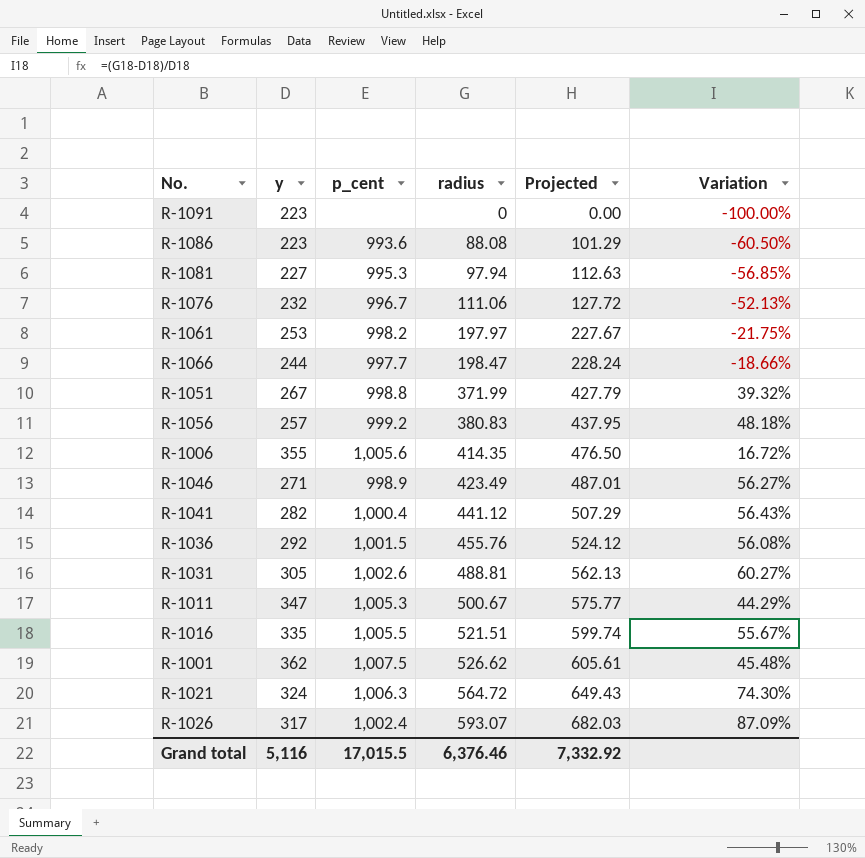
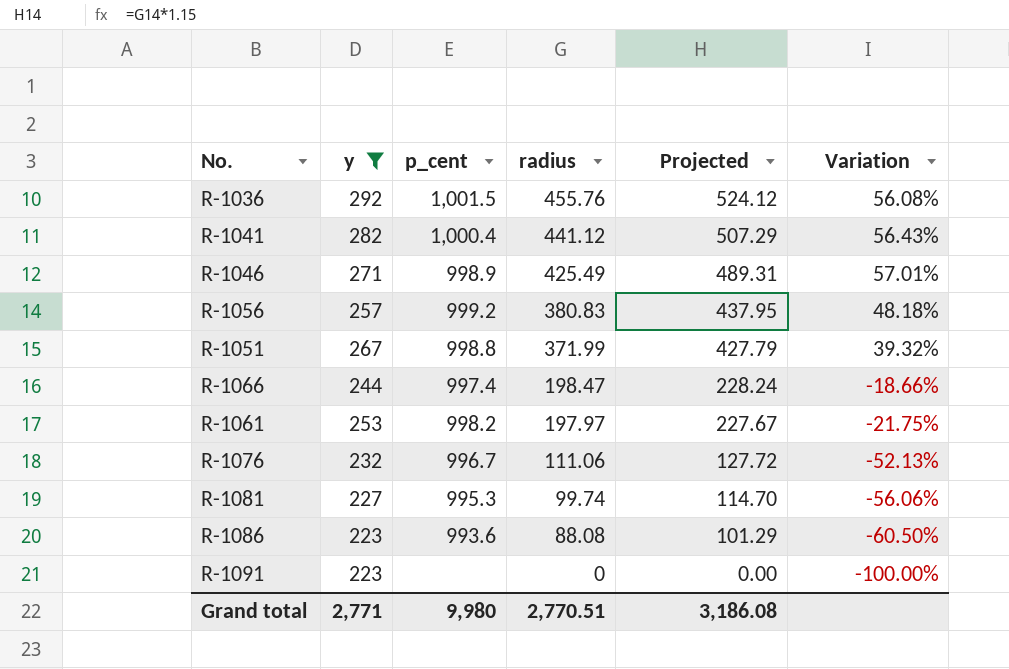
filter: none -> y <= 292
row order: radius ascending -> radius descending
R-1046 | radius: 423.49 -> 425.49
R-1046 | Projected: 487.01 -> 489.31
R-1046 | Variation: 56.27% -> 57.01%
R-1066 | p_cent: 997.7 -> 997.4
R-1081 | radius: 97.94 -> 99.74
R-1081 | Projected: 112.63 -> 114.70
R-1081 | Variation: -56.85% -> -56.06%
Grand total | y: 5,116 -> 2,771
Grand total | p_cent: 17,015.5 -> 9,980
Grand total | radius: 6,376.46 -> 2,770.51
Grand total | Projected: 7,332.92 -> 3,186.08

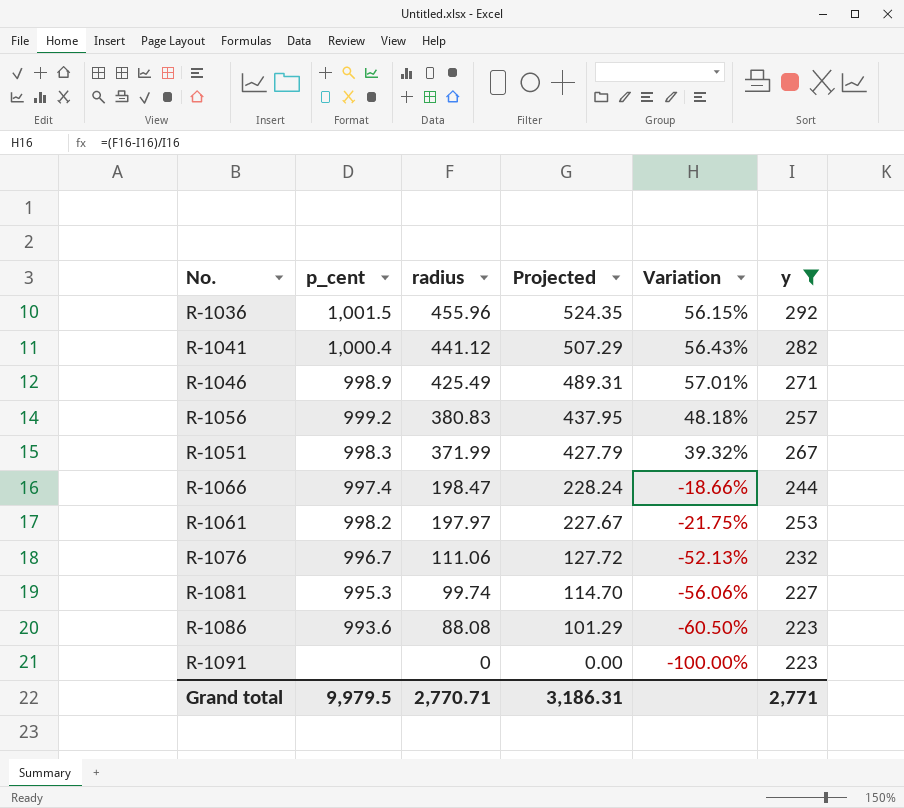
column y | position: 2 -> 6
R-1036 | radius: 455.76 -> 455.96
R-1036 | Projected: 524.12 -> 524.35
R-1036 | Variation: 56.08% -> 56.15%
R-1051 | p_cent: 998.8 -> 998.3
Grand total | p_cent: 9,980 -> 9,979.5
Grand total | radius: 2,770.51 -> 2,770.71
Grand total | Projected: 3,186.08 -> 3,186.31

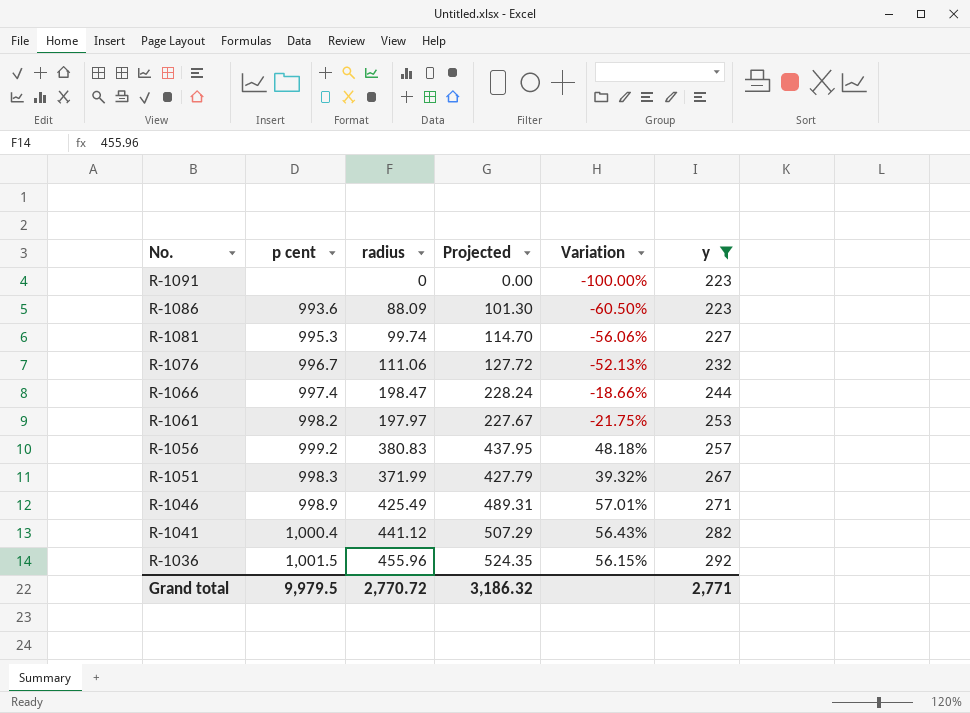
row order: radius descending -> No. descending
column name: p_cent -> p cent
R-1086 | radius: 88.08 -> 88.09
R-1086 | Projected: 101.29 -> 101.30
Grand total | radius: 2,770.71 -> 2,770.72
Grand total | Projected: 3,186.31 -> 3,186.32

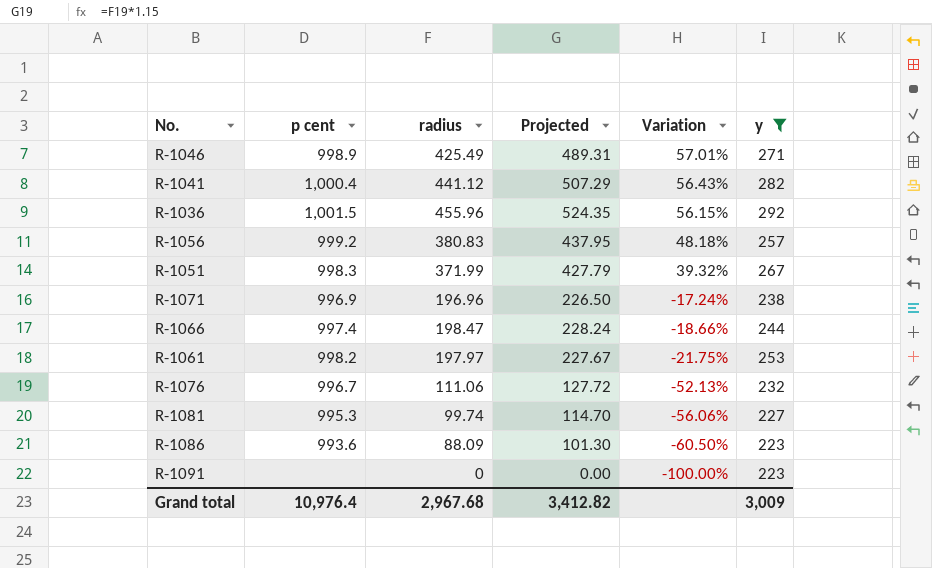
row order: No. descending -> Variation descending
row R-1071: none -> 996.9 | 196.96 | 226.50 | -17.24% | 238
Grand total | p cent: 9,979.5 -> 10,976.4
Grand total | radius: 2,770.72 -> 2,967.68
Grand total | Projected: 3,186.32 -> 3,412.82
Grand total | y: 2,771 -> 3,009

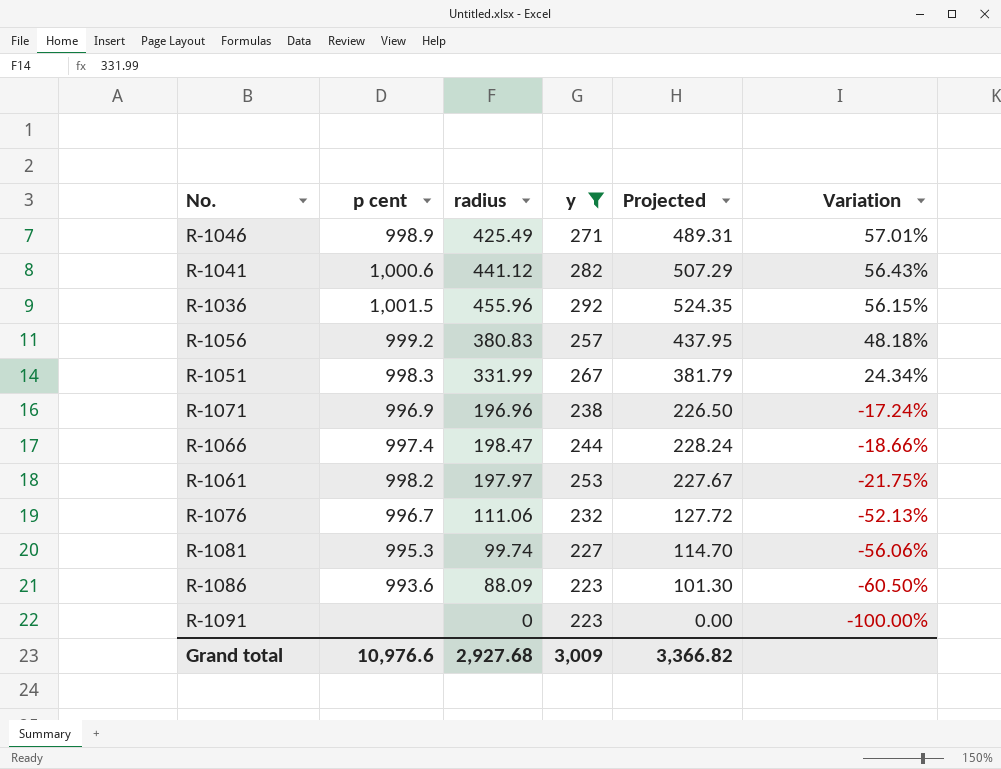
column y | position: 6 -> 4
R-1041 | p cent: 1,000.4 -> 1,000.6
R-1051 | radius: 371.99 -> 331.99
R-1051 | Projected: 427.79 -> 381.79
R-1051 | Variation: 39.32% -> 24.34%
Grand total | p cent: 10,976.4 -> 10,976.6
Grand total | radius: 2,967.68 -> 2,927.68
Grand total | Projected: 3,412.82 -> 3,366.82

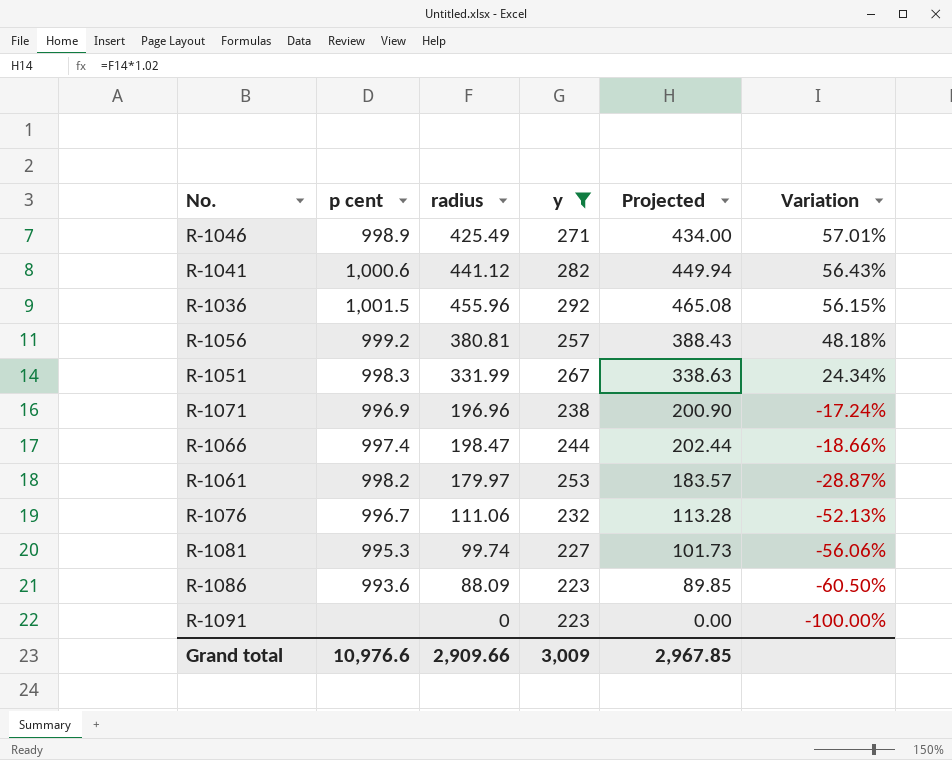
column Projected | formula: [radius] * 1.15 -> [radius] * 1.02
R-1056 | radius: 380.83 -> 380.81
R-1061 | radius: 197.97 -> 179.97
R-1061 | Variation: -21.75% -> -28.87%
Grand total | radius: 2,927.68 -> 2,909.66
Grand total | Projected: 3,366.82 -> 2,967.85

